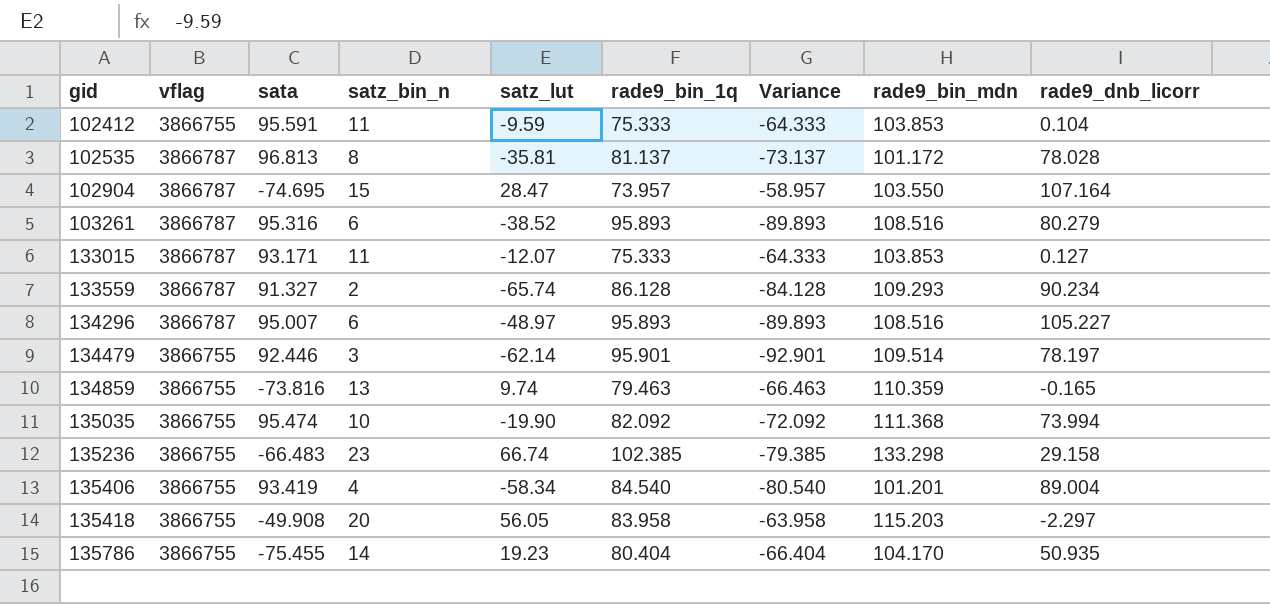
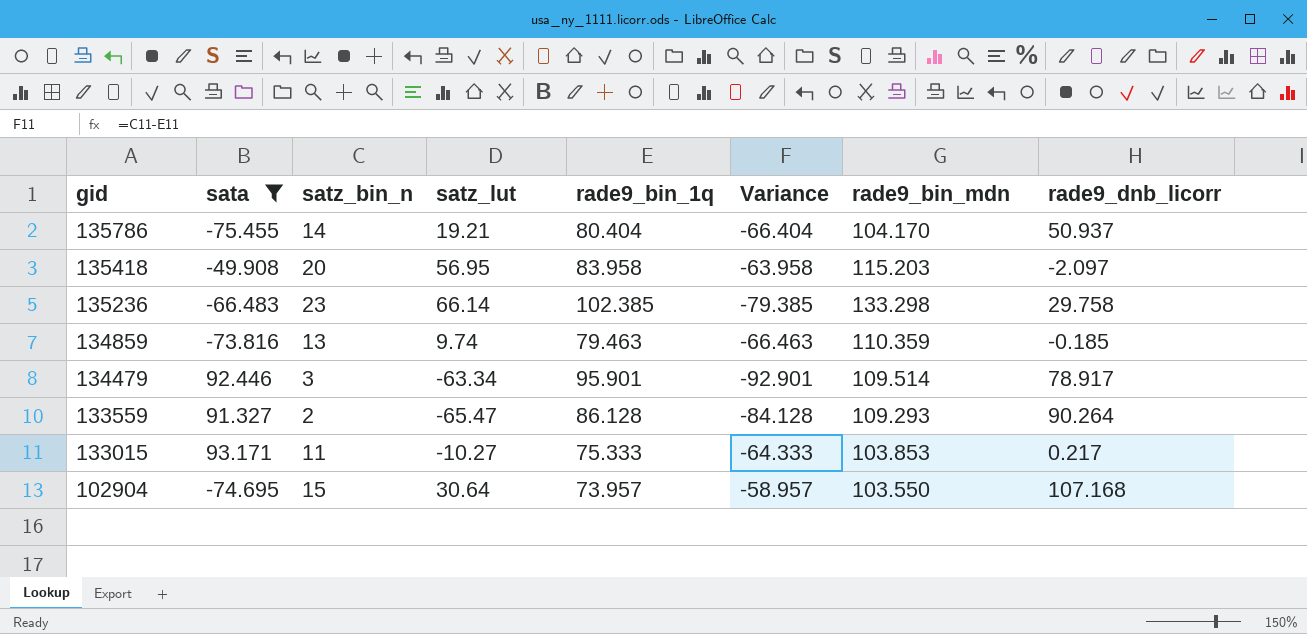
filter: none -> sata <= 93.171
row order: gid ascending -> gid descending
column vflag | position: 2 -> none
135786 | satz_lut: 19.23 -> 19.21
135786 | rade9_dnb_licorr: 50.935 -> 50.937
135418 | satz_lut: 56.05 -> 56.95
135418 | rade9_dnb_licorr: -2.297 -> -2.097
135236 | satz_lut: 66.74 -> 66.14
135236 | rade9_dnb_licorr: 29.158 -> 29.758
134859 | rade9_dnb_licorr: -0.165 -> -0.185
134479 | satz_lut: -62.14 -> -63.34
134479 | rade9_dnb_licorr: 78.197 -> 78.917
133559 | satz_lut: -65.74 -> -65.47
133559 | rade9_dnb_licorr: 90.234 -> 90.264
133015 | satz_lut: -12.07 -> -10.27
133015 | rade9_dnb_licorr: 0.127 -> 0.217
102904 | satz_lut: 28.47 -> 30.64
102904 | rade9_dnb_licorr: 107.164 -> 107.168

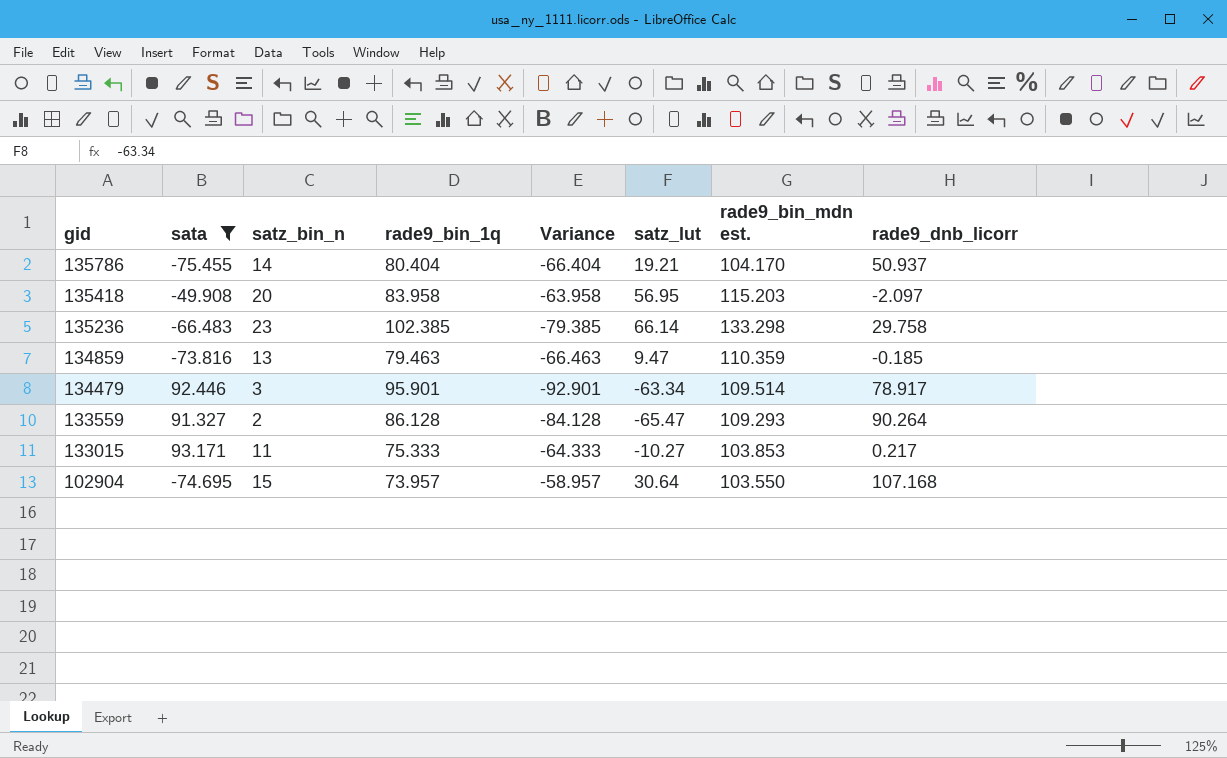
column satz_lut | position: 4 -> 6
column name: rade9_bin_mdn -> rade9_bin_mdn est.
134859 | satz_lut: 9.74 -> 9.47

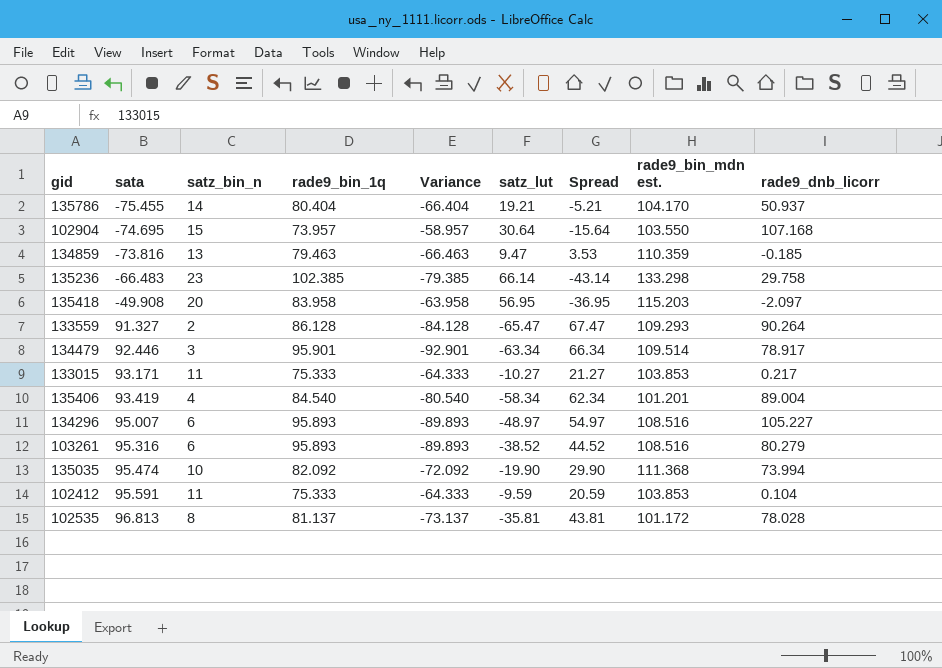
filter: sata <= 93.171 -> none
row order: gid descending -> sata ascending
column Spread | formula: none -> [satz_bin_n] - [satz_lut]

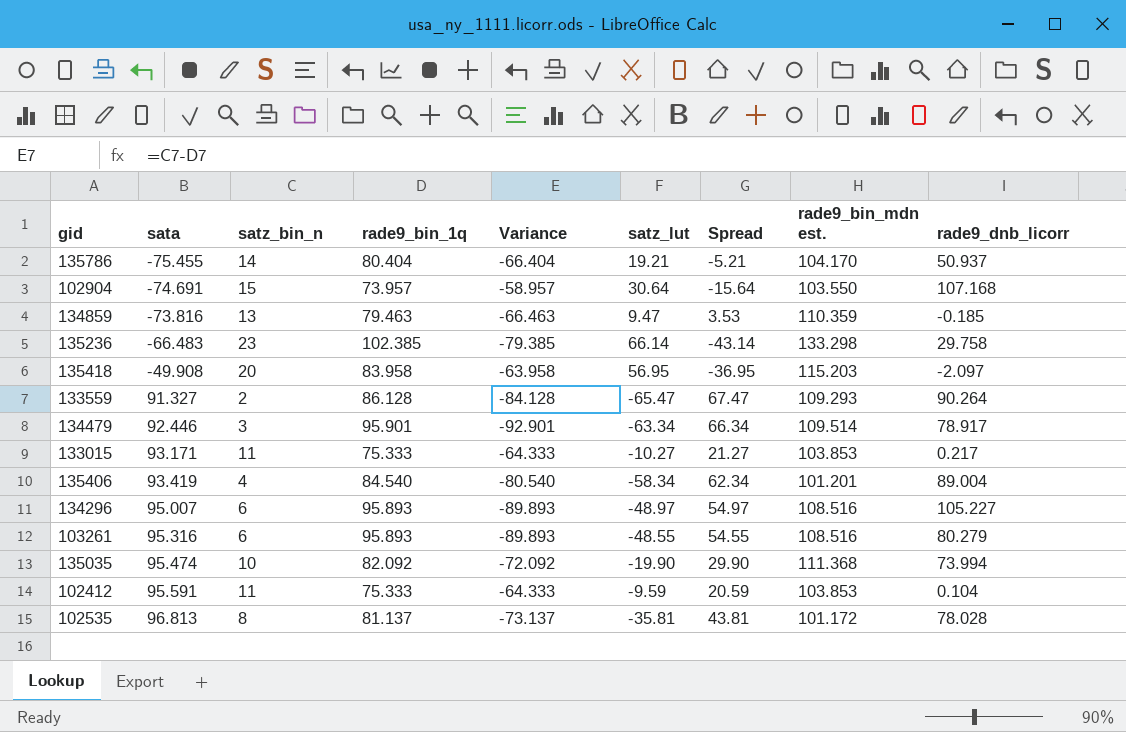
102904 | sata: -74.695 -> -74.691
103261 | satz_lut: -38.52 -> -48.55
103261 | Spread: 44.52 -> 54.55

